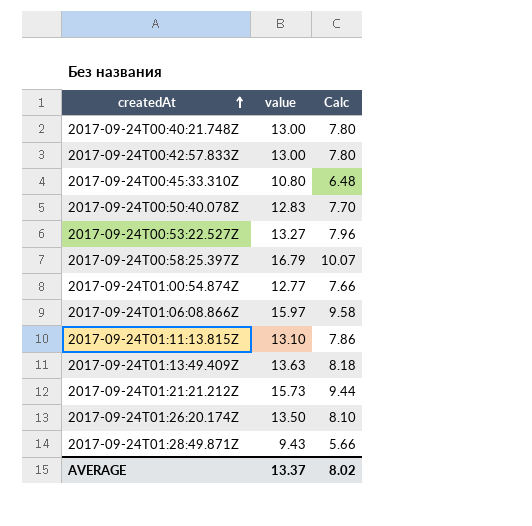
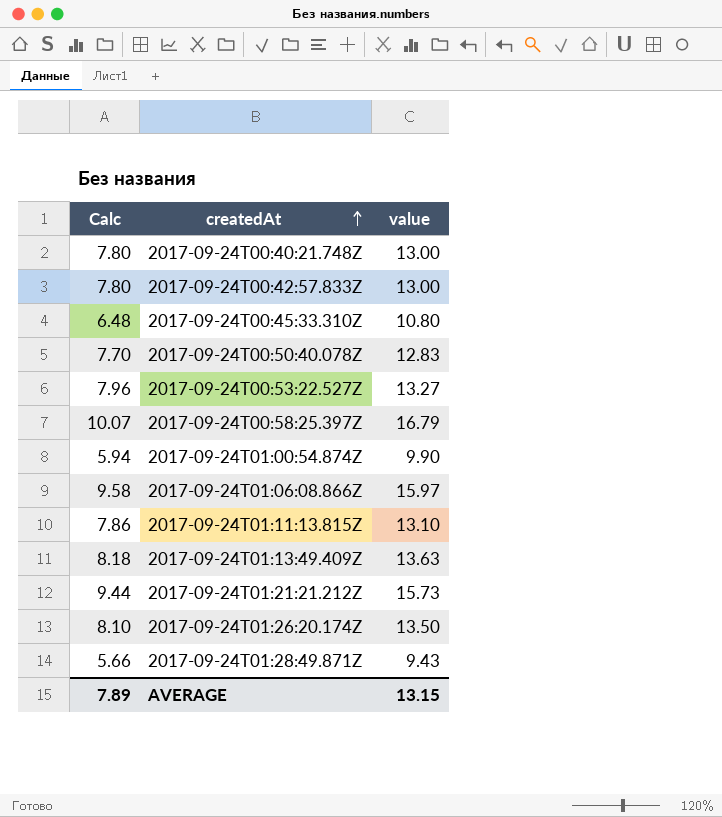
column Calc | position: 3 -> 1
2017-09-24T01:00:54.874Z | Calc: 7.66 -> 5.94
2017-09-24T01:00:54.874Z | value: 12.77 -> 9.90
AVERAGE | Calc: 8.02 -> 7.89
AVERAGE | value: 13.37 -> 13.15

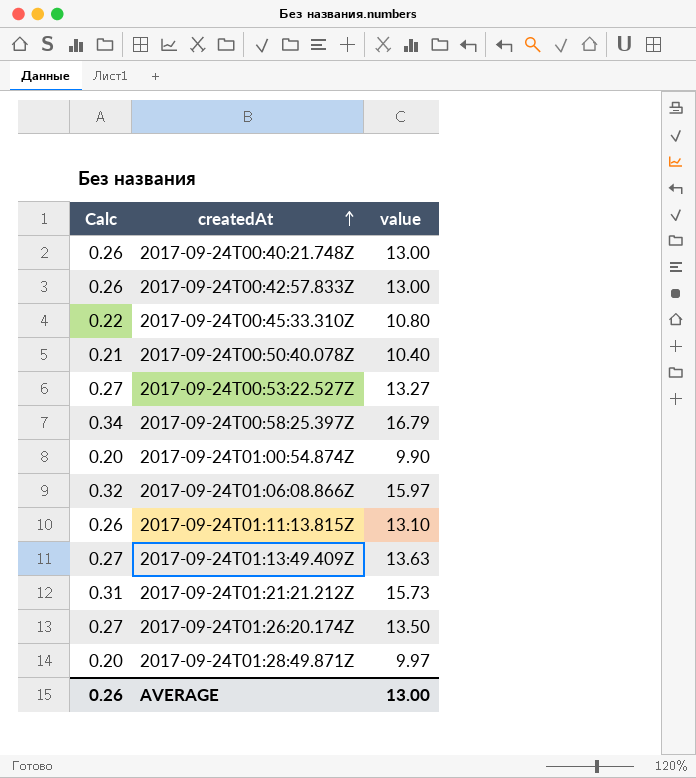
column Calc | formula: [value] * 0.6 -> [value] * 0.02
2017-09-24T00:50:40.078Z | value: 12.83 -> 10.40
2017-09-24T01:28:49.871Z | value: 9.43 -> 9.97
AVERAGE | Calc: 7.89 -> 0.26
AVERAGE | value: 13.15 -> 13.00

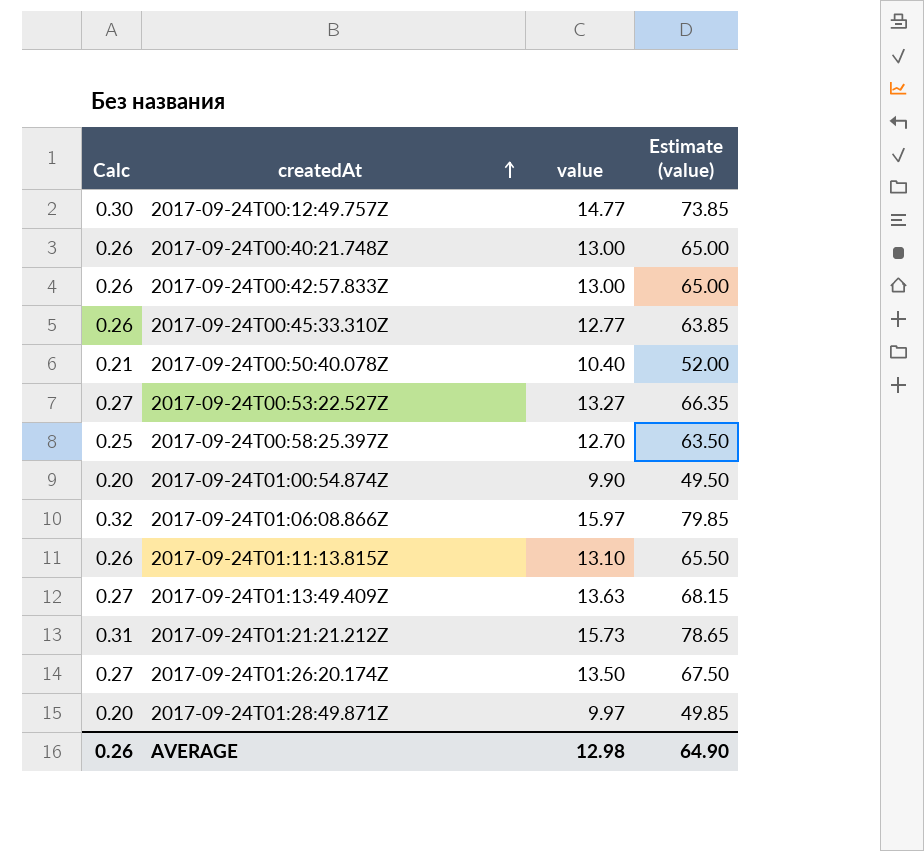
column Estimate (value) | formula: none -> [value] * 5
row 2017-09-24T00:12:49.757Z: none -> 0.30 | 14.77 | 73.85
2017-09-24T00:45:33.310Z | Calc: 0.22 -> 0.26
2017-09-24T00:45:33.310Z | value: 10.80 -> 12.77
2017-09-24T00:58:25.397Z | Calc: 0.34 -> 0.25
2017-09-24T00:58:25.397Z | value: 16.79 -> 12.70
AVERAGE | value: 13.00 -> 12.98

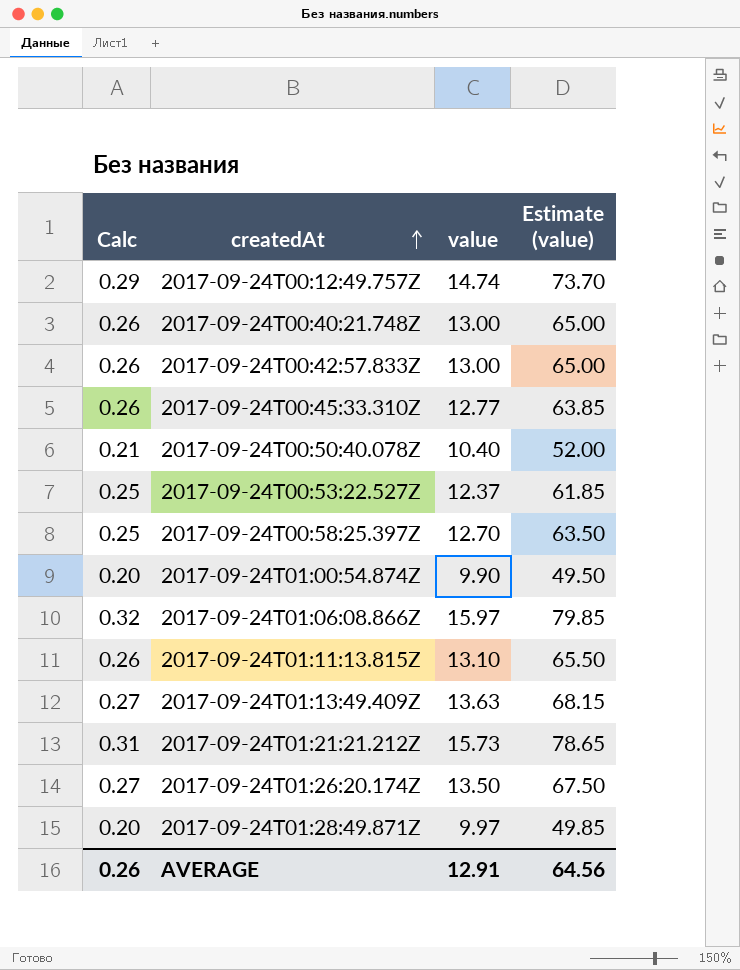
2017-09-24T00:12:49.757Z | Calc: 0.30 -> 0.29
2017-09-24T00:12:49.757Z | value: 14.77 -> 14.74
2017-09-24T00:12:49.757Z | Estimate (value): 73.85 -> 73.70
2017-09-24T00:53:22.527Z | Calc: 0.27 -> 0.25
2017-09-24T00:53:22.527Z | value: 13.27 -> 12.37
2017-09-24T00:53:22.527Z | Estimate (value): 66.35 -> 61.85
AVERAGE | value: 12.98 -> 12.91
AVERAGE | Estimate (value): 64.90 -> 64.56

